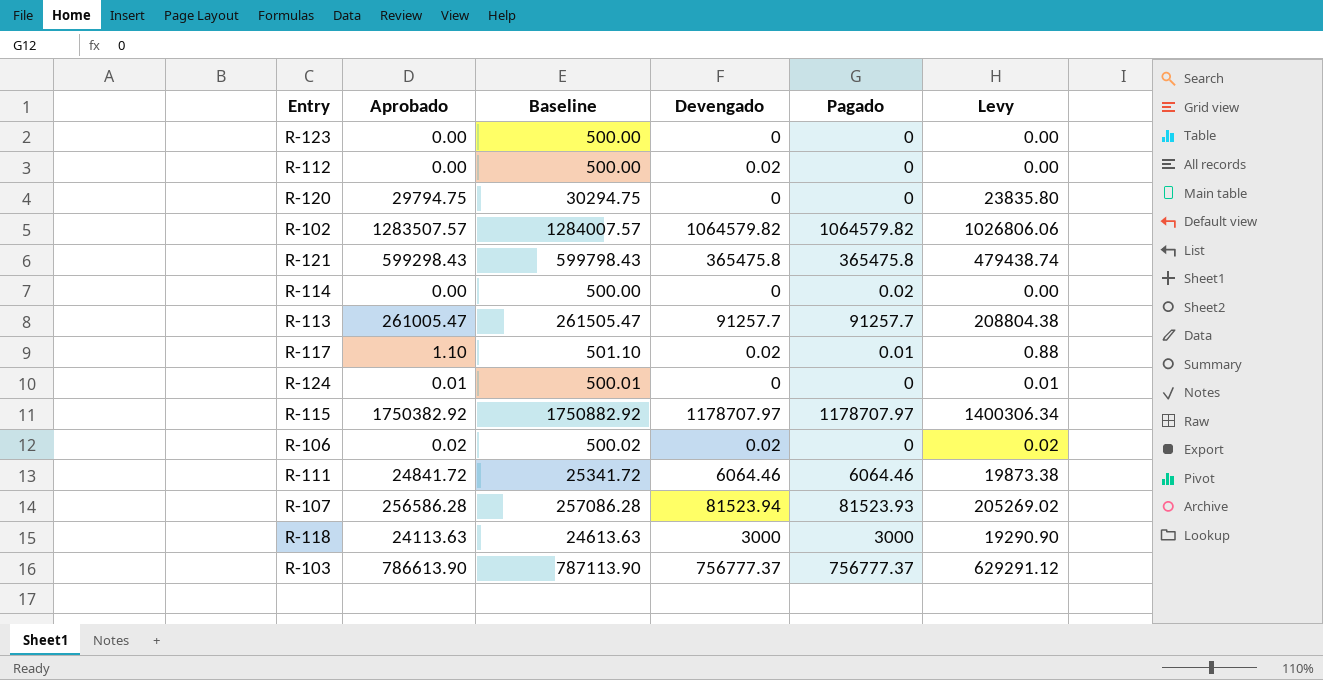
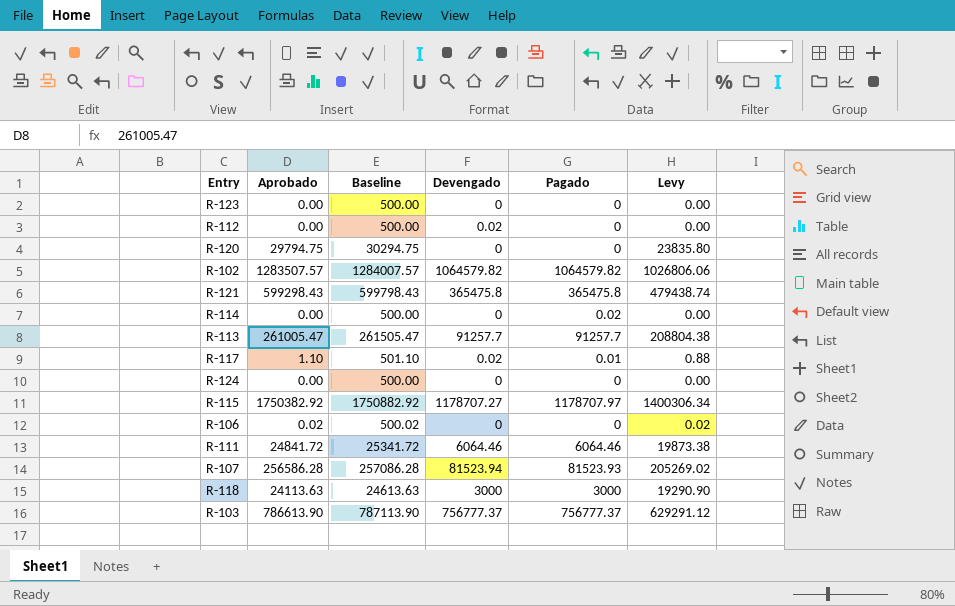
R-124 | Aprobado: 0.01 -> 0.00
R-124 | Baseline: 500.01 -> 500.00
R-124 | Levy: 0.01 -> 0.00
R-115 | Devengado: 1178707.97 -> 1178707.27
R-106 | Devengado: 0.02 -> 0

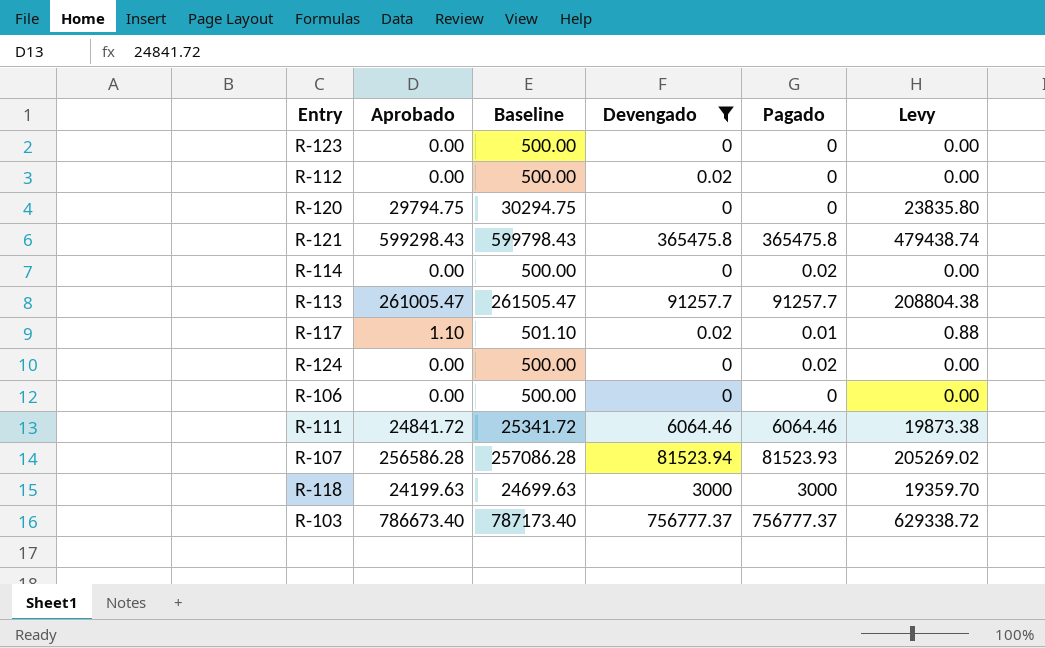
filter: none -> Devengado <= 756777.37
R-124 | Pagado: 0 -> 0.02
R-106 | Aprobado: 0.02 -> 0.00
R-106 | Baseline: 500.02 -> 500.00
R-106 | Levy: 0.02 -> 0.00
R-118 | Aprobado: 24113.63 -> 24199.63
R-118 | Baseline: 24613.63 -> 24699.63
R-118 | Levy: 19290.90 -> 19359.70
R-103 | Aprobado: 786613.90 -> 786673.40
R-103 | Baseline: 787113.90 -> 787173.40
R-103 | Levy: 629291.12 -> 629338.72

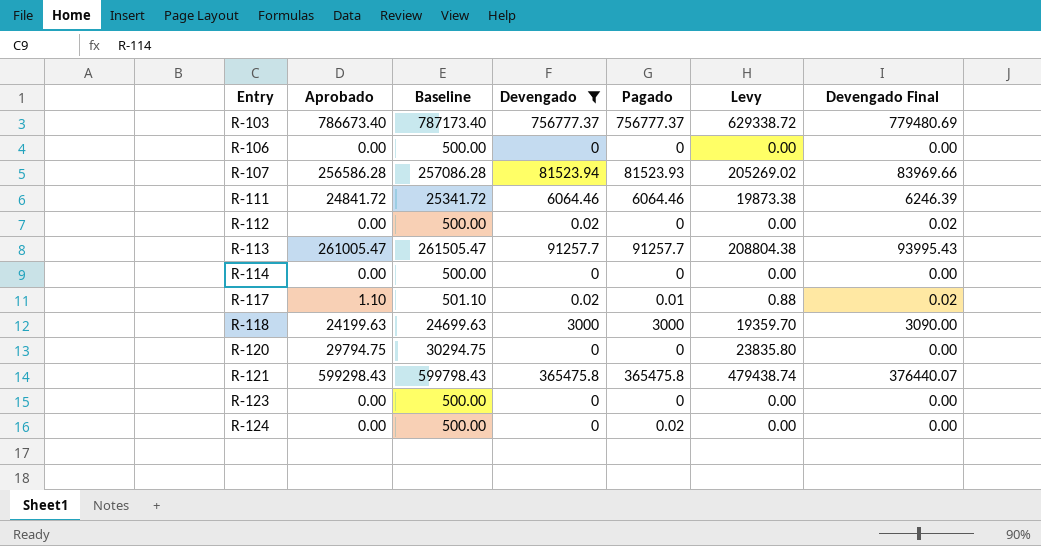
row order: none -> Entry ascending
column Devengado Final | formula: none -> [Devengado] * 1.03
R-114 | Pagado: 0.02 -> 0

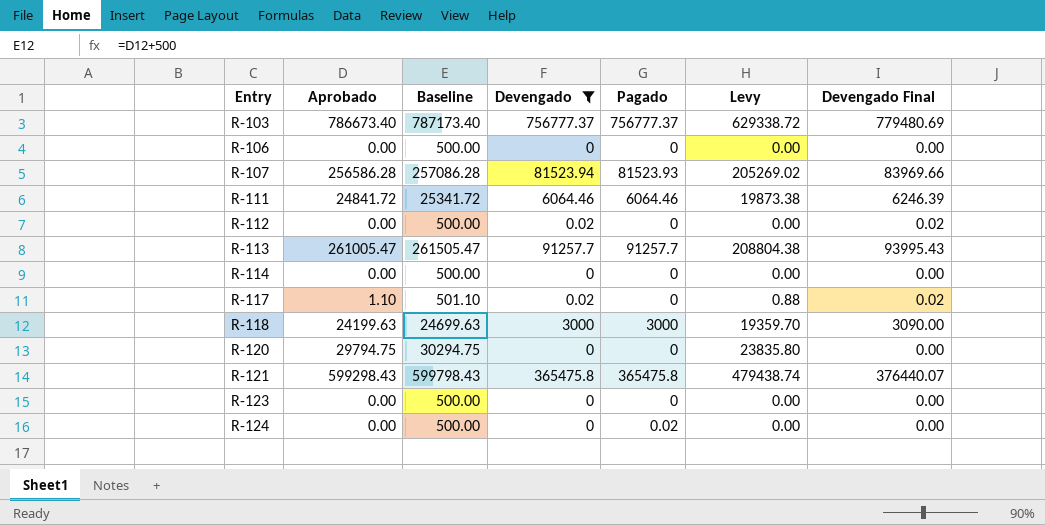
R-117 | Pagado: 0.01 -> 0

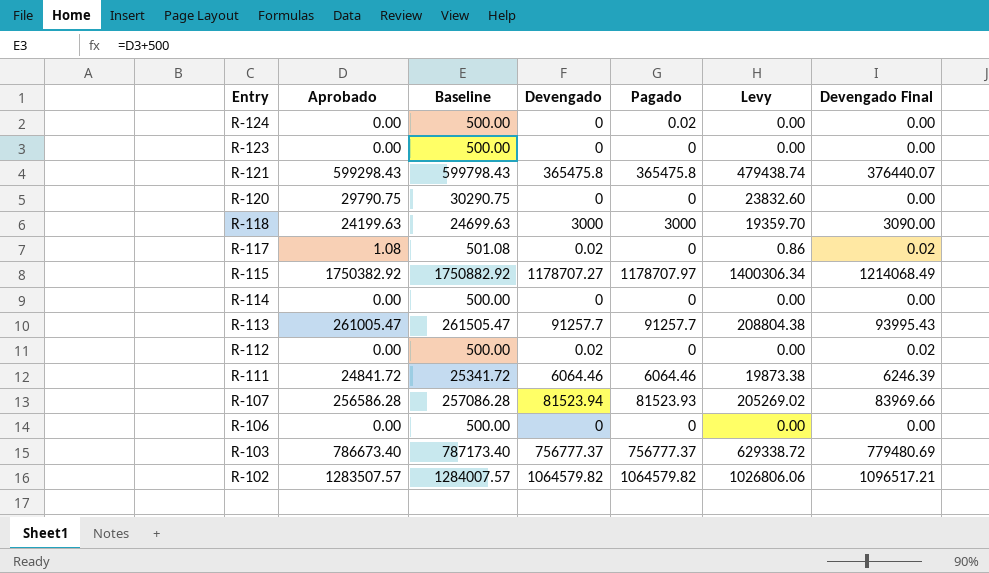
filter: Devengado <= 756777.37 -> none
row order: Entry ascending -> Entry descending
R-120 | Aprobado: 29794.75 -> 29790.75
R-120 | Baseline: 30294.75 -> 30290.75
R-120 | Levy: 23835.80 -> 23832.60
R-117 | Aprobado: 1.10 -> 1.08
R-117 | Baseline: 501.10 -> 501.08
R-117 | Levy: 0.88 -> 0.86

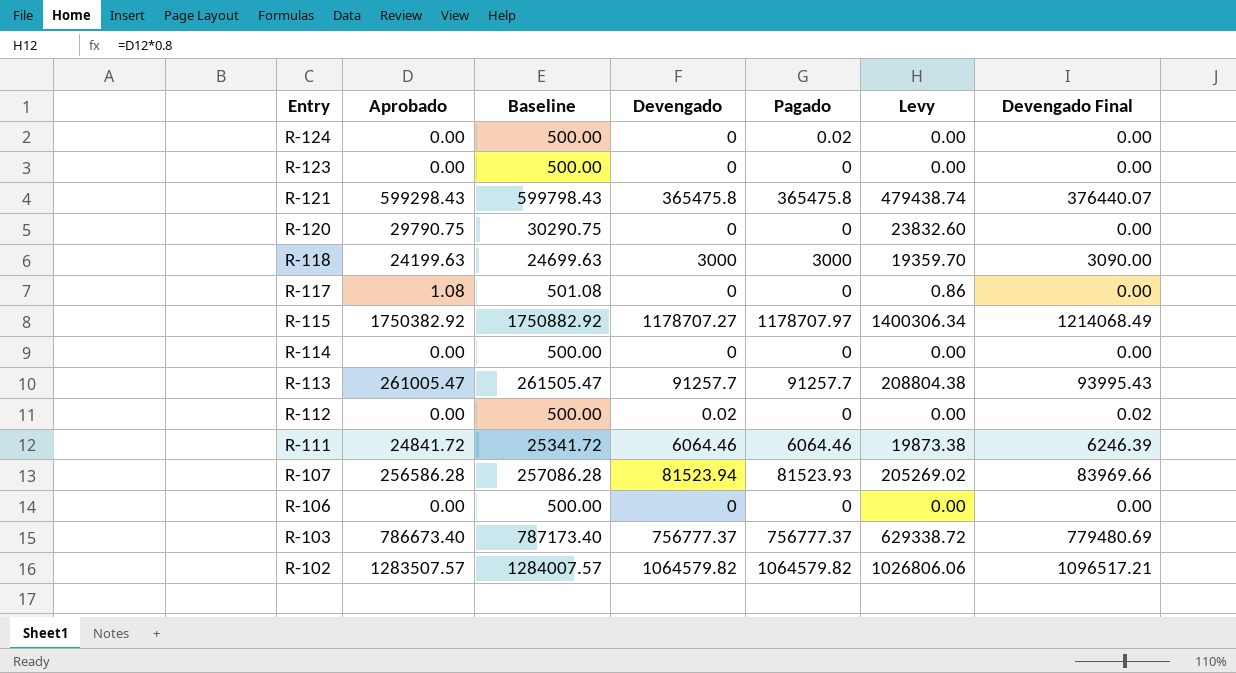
R-117 | Devengado: 0.02 -> 0
R-117 | Devengado Final: 0.02 -> 0.00

